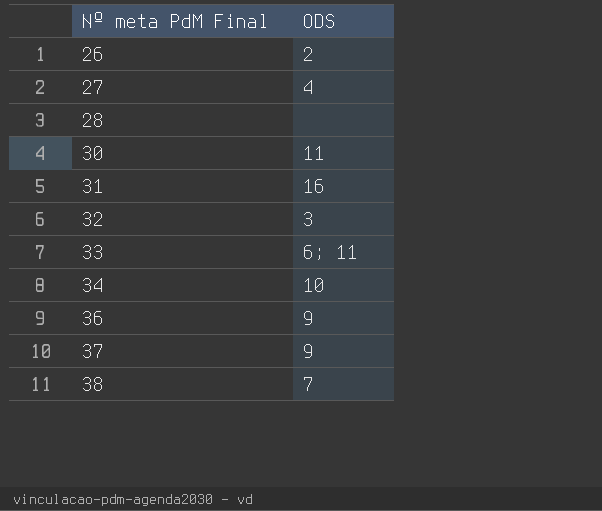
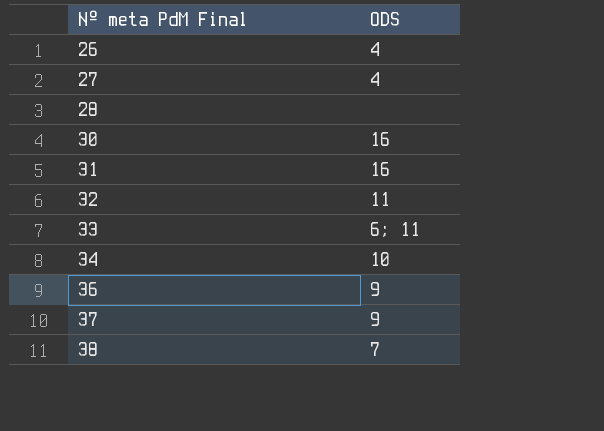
26 | ODS: 2 -> 4
30 | ODS: 11 -> 16
32 | ODS: 3 -> 11

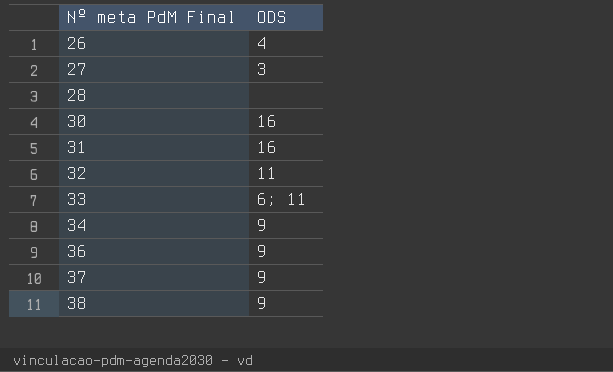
27 | ODS: 4 -> 3
34 | ODS: 10 -> 9
38 | ODS: 7 -> 9

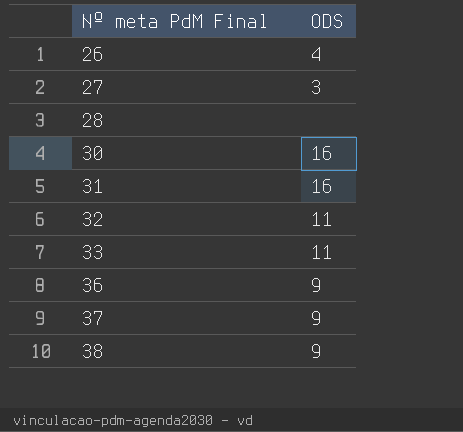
row 34: 9 -> none
33 | ODS: 6; 11 -> 11

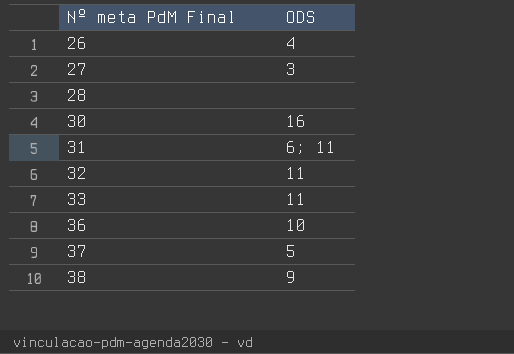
31 | ODS: 16 -> 6; 11
36 | ODS: 9 -> 10
37 | ODS: 9 -> 5

